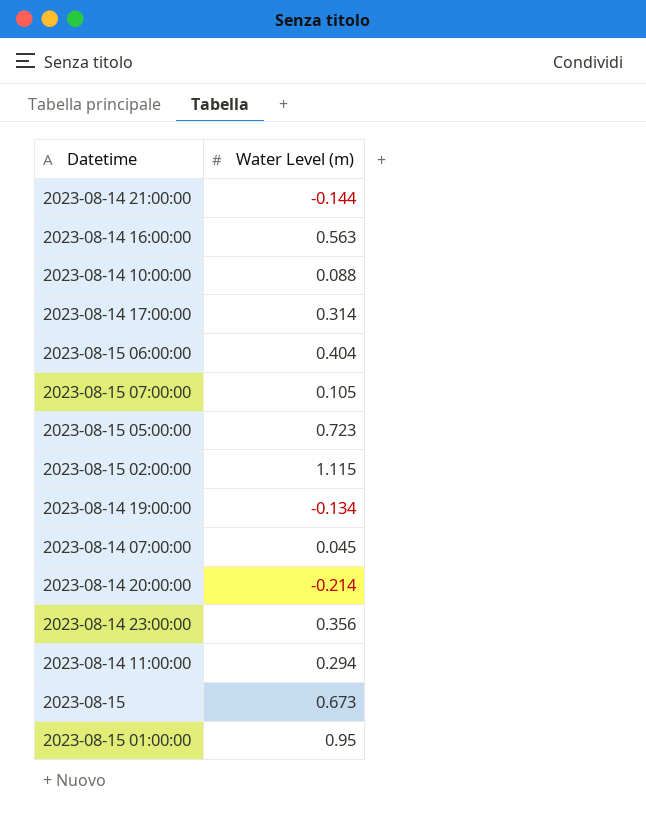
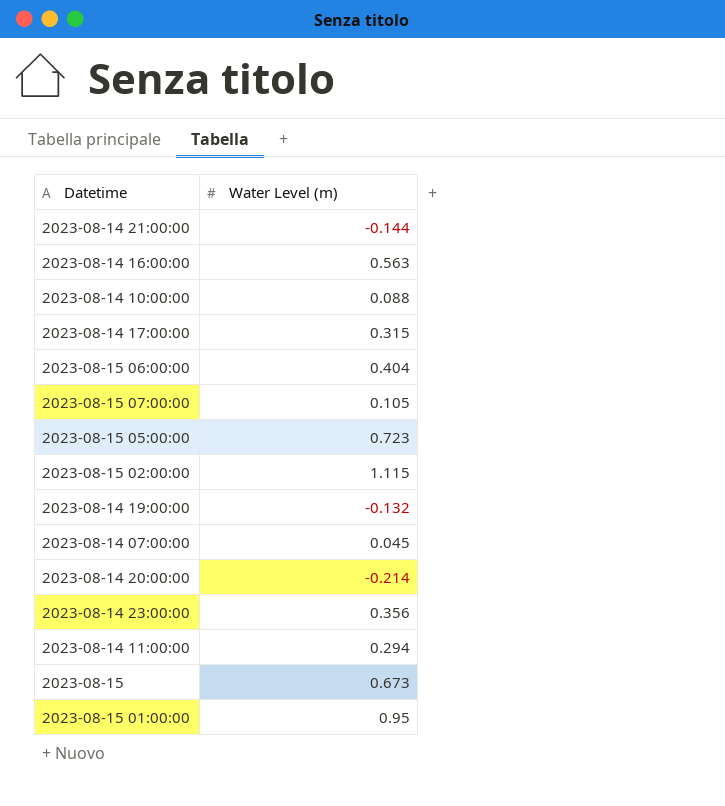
2023-08-14 17:00:00 | Water Level (m): 0.314 -> 0.315
2023-08-14 19:00:00 | Water Level (m): -0.134 -> -0.132

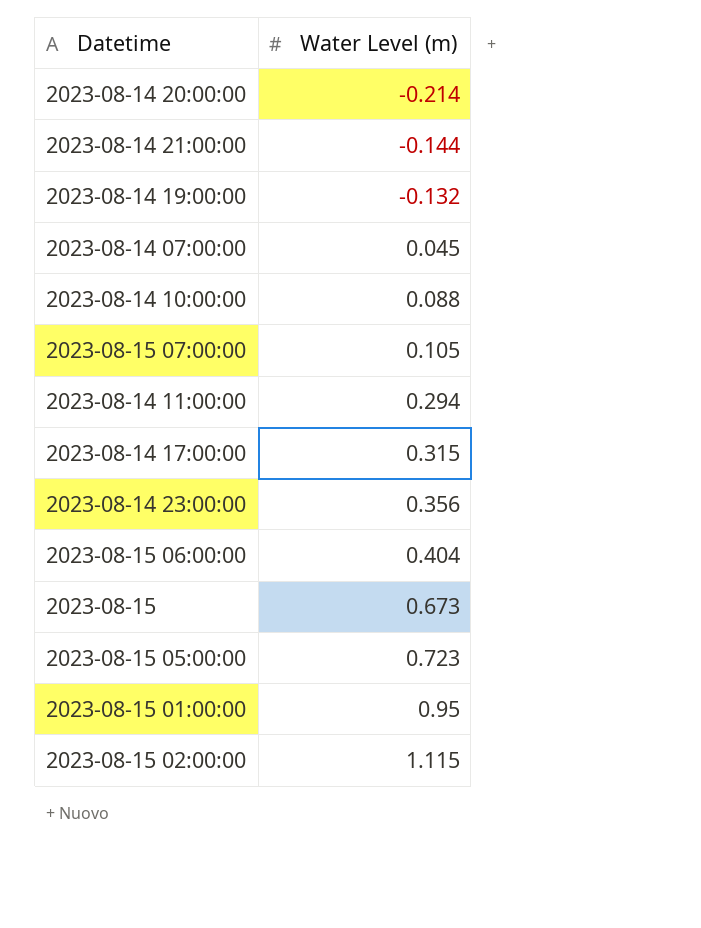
row order: none -> Water Level (m) ascending
row 2023-08-14 16:00:00: 0.563 -> none

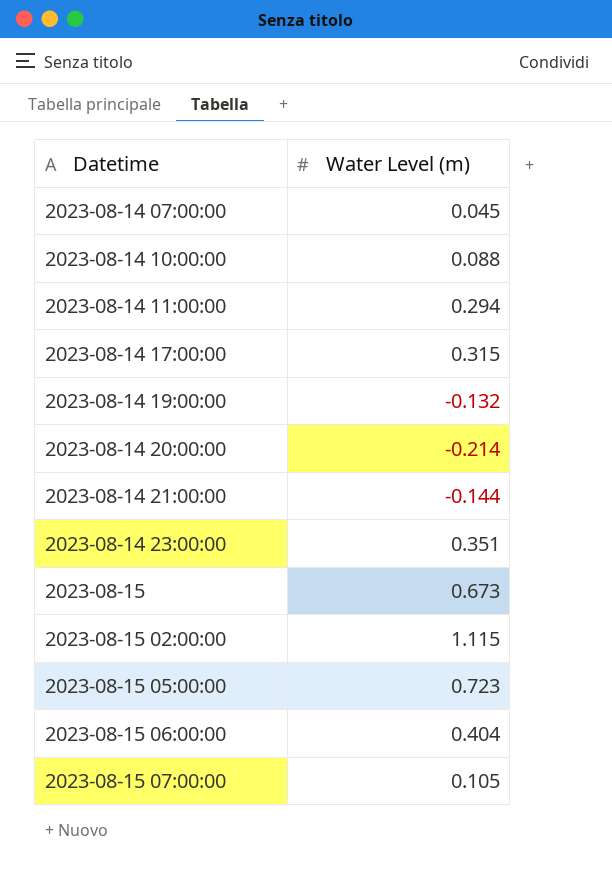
row order: Water Level (m) ascending -> Datetime ascending
row 2023-08-15 01:00:00: 0.95 -> none
2023-08-14 23:00:00 | Water Level (m): 0.356 -> 0.351

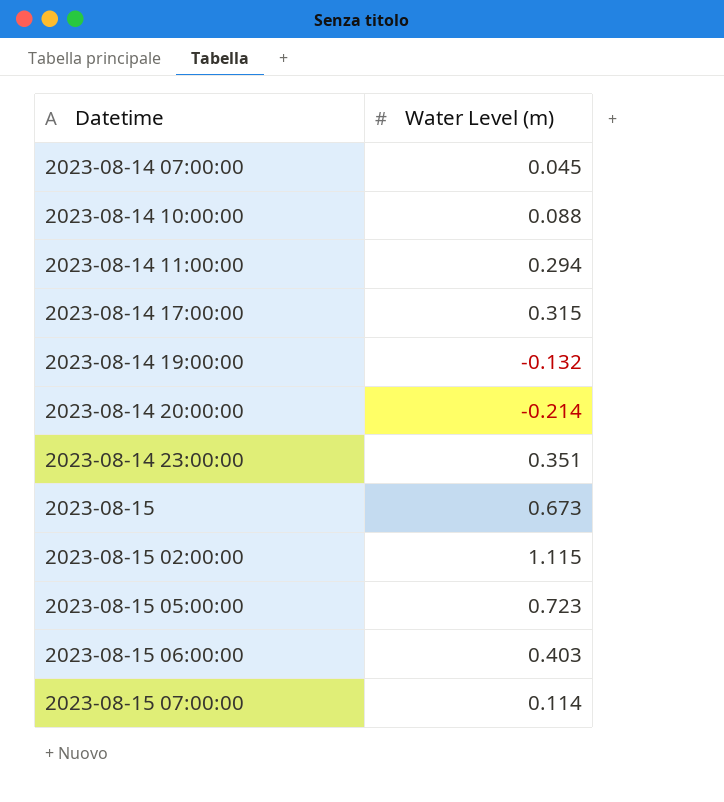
row 2023-08-14 21:00:00: -0.144 -> none
2023-08-15 06:00:00 | Water Level (m): 0.404 -> 0.403
2023-08-15 07:00:00 | Water Level (m): 0.105 -> 0.114

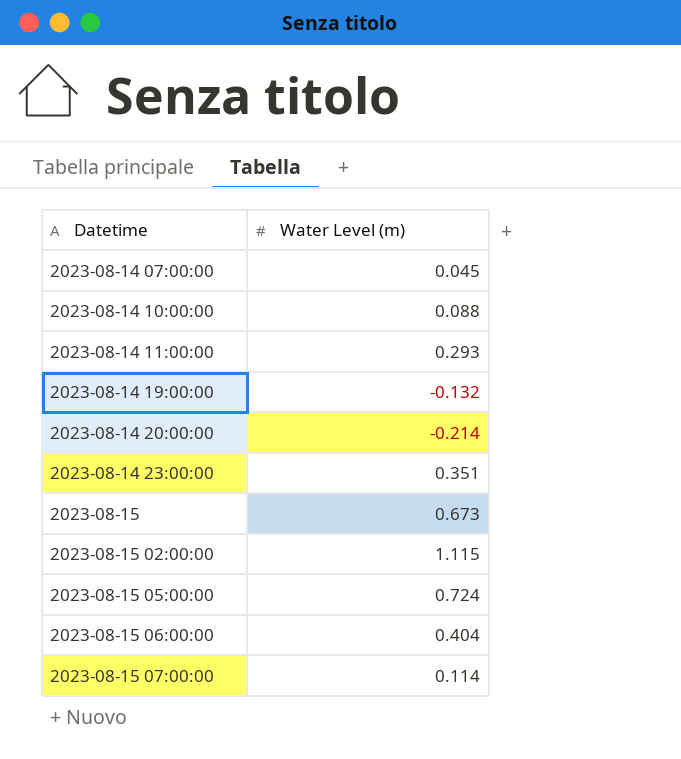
row 2023-08-14 17:00:00: 0.315 -> none
2023-08-14 11:00:00 | Water Level (m): 0.294 -> 0.293
2023-08-15 05:00:00 | Water Level (m): 0.723 -> 0.724
2023-08-15 06:00:00 | Water Level (m): 0.403 -> 0.404

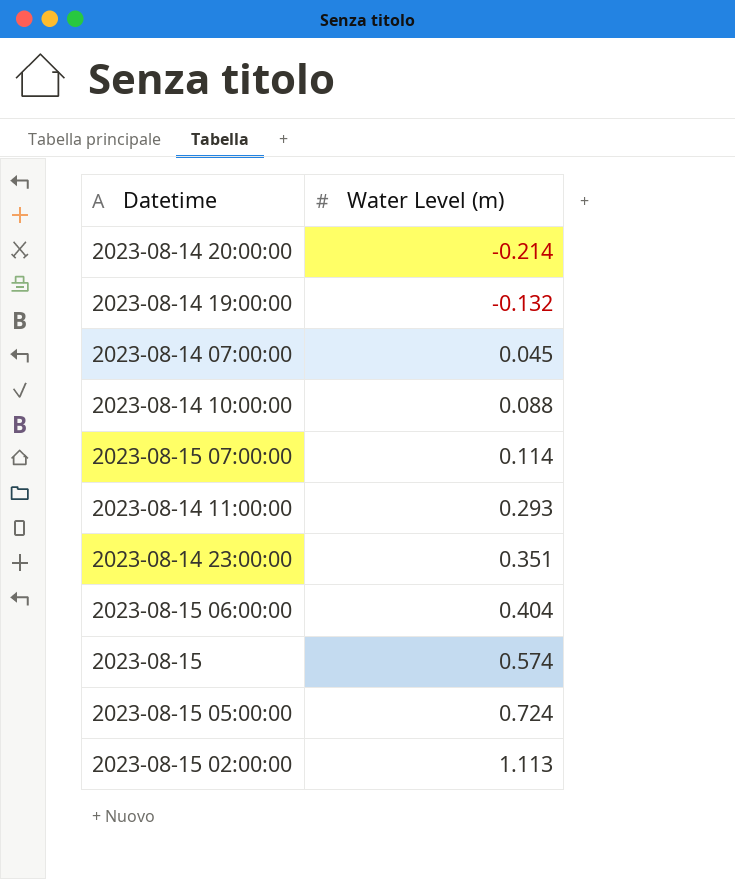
row order: Datetime ascending -> Water Level (m) ascending
2023-08-15 | Water Level (m): 0.673 -> 0.574
2023-08-15 02:00:00 | Water Level (m): 1.115 -> 1.113

